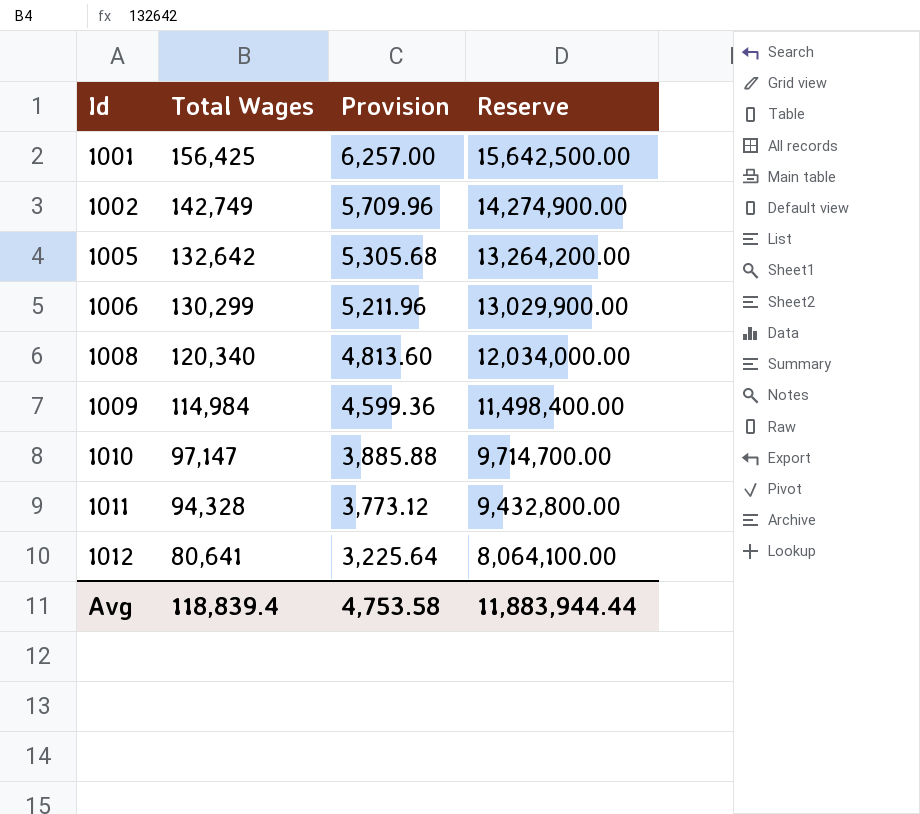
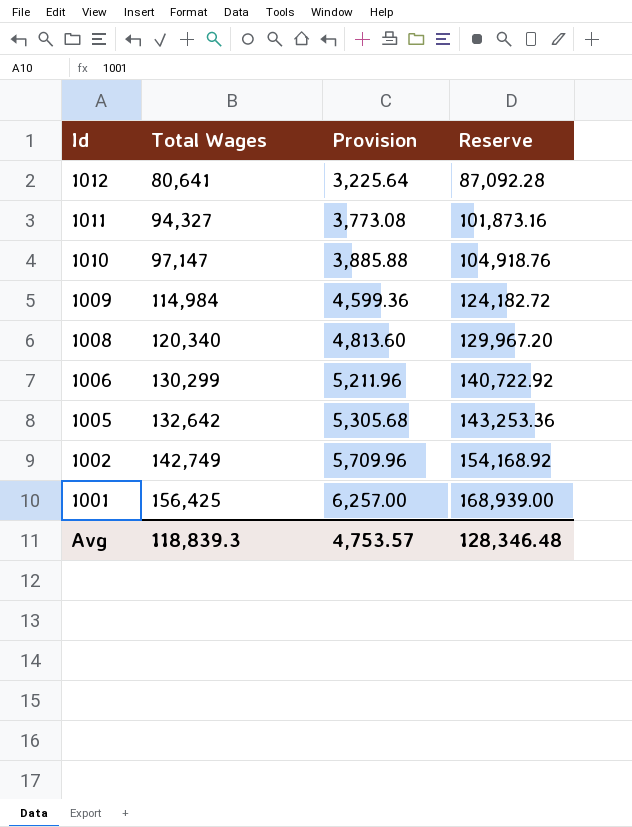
row order: Id ascending -> Id descending
column Reserve | formula: [Total Wages] * 100 -> [Total Wages] * 1.08
1011 | Total Wages: 94,328 -> 94,327
1011 | Provision: 3,773.12 -> 3,773.08
Avg | Total Wages: 118,839.4 -> 118,839.3
Avg | Provision: 4,753.58 -> 4,753.57
Avg | Reserve: 11,883,944.44 -> 128,346.48

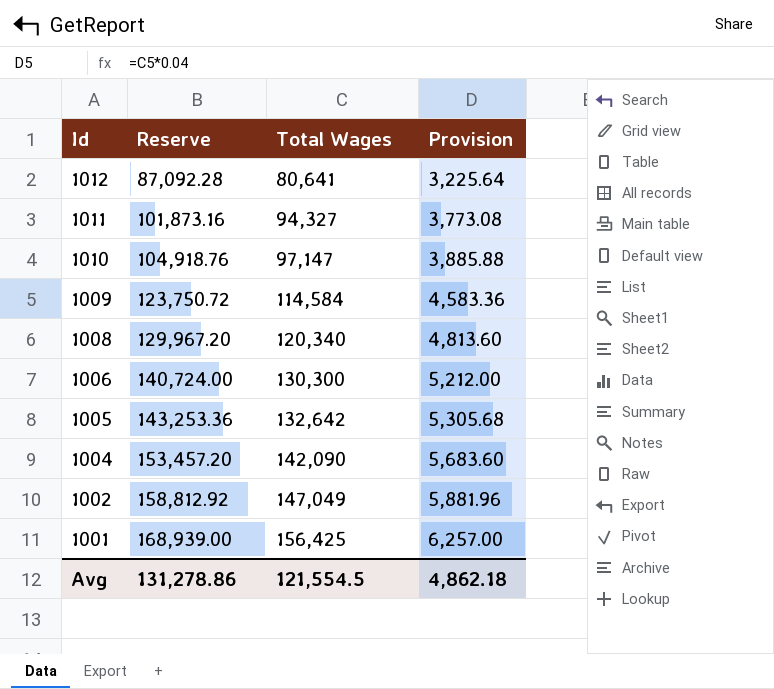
column Reserve | position: 4 -> 2
1009 | Reserve: 124,182.72 -> 123,750.72
1009 | Total Wages: 114,984 -> 114,584
1009 | Provision: 4,599.36 -> 4,583.36
1006 | Reserve: 140,722.92 -> 140,724.00
1006 | Total Wages: 130,299 -> 130,300
1006 | Provision: 5,211.96 -> 5,212.00
row 1004: none -> 153,457.20 | 142,090 | 5,683.60
1002 | Reserve: 154,168.92 -> 158,812.92
1002 | Total Wages: 142,749 -> 147,049
1002 | Provision: 5,709.96 -> 5,881.96
Avg | Reserve: 128,346.48 -> 131,278.86
Avg | Total Wages: 118,839.3 -> 121,554.5
Avg | Provision: 4,753.57 -> 4,862.18

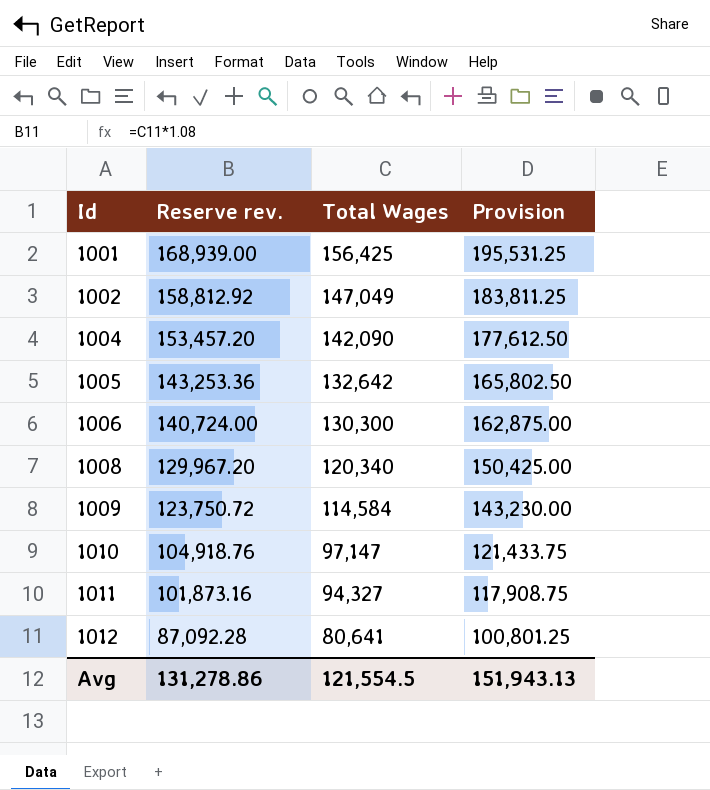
row order: Id descending -> Id ascending
column name: Reserve -> Reserve rev.
column Provision | formula: [Total Wages] * 0.04 -> [Total Wages] * 1.25
Avg | Provision: 4,862.18 -> 151,943.13

